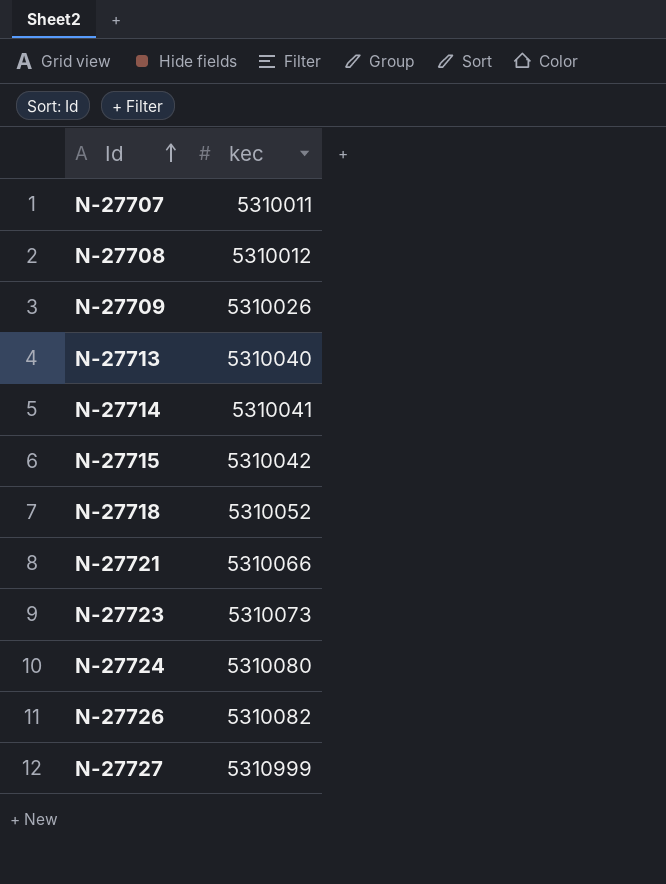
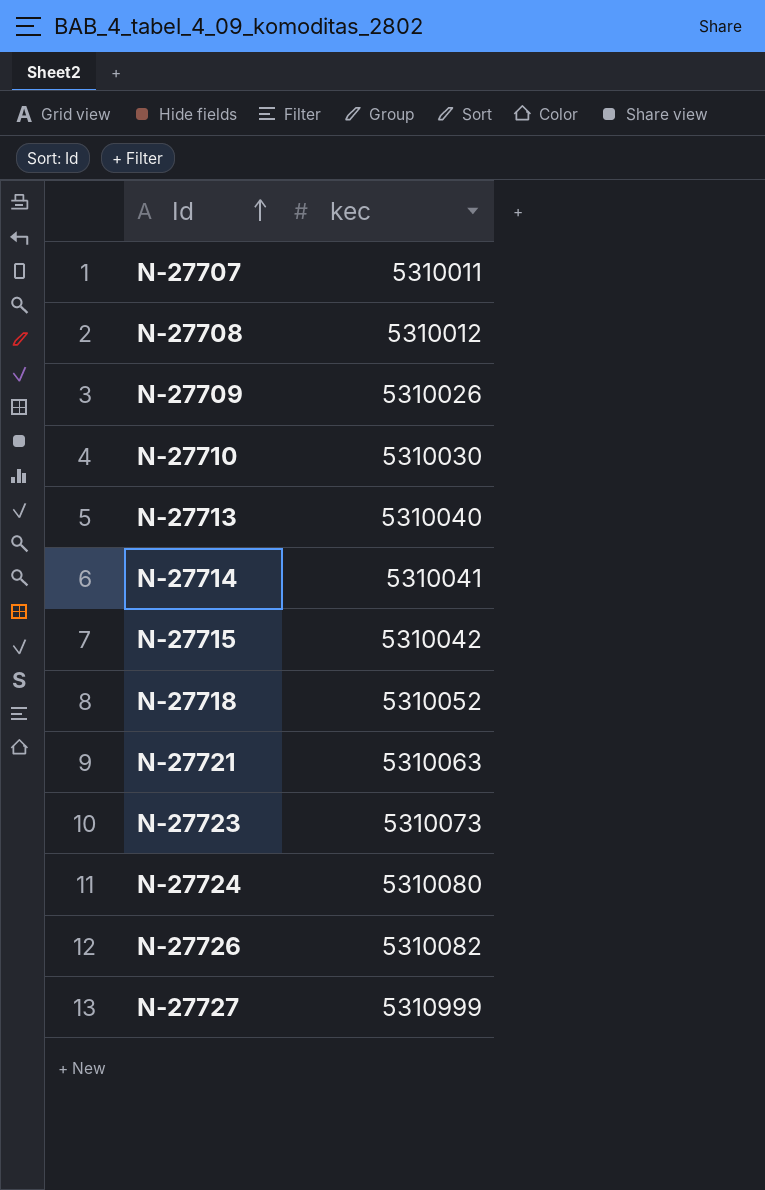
row N-27710: none -> 5310030
N-27721 | kec: 5310066 -> 5310063

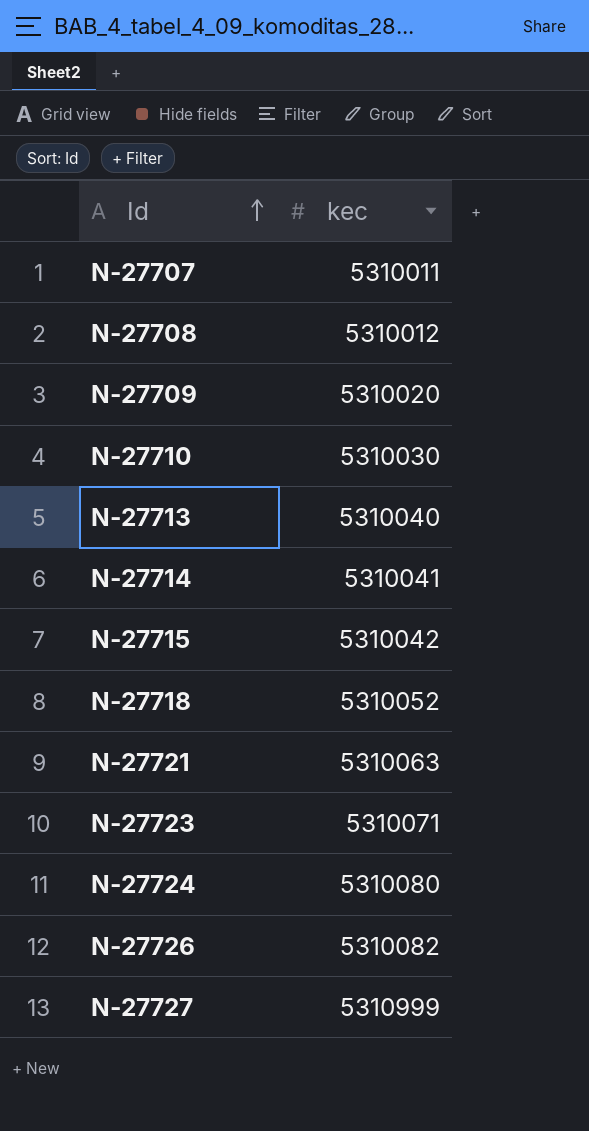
N-27709 | kec: 5310026 -> 5310020
N-27723 | kec: 5310073 -> 5310071

